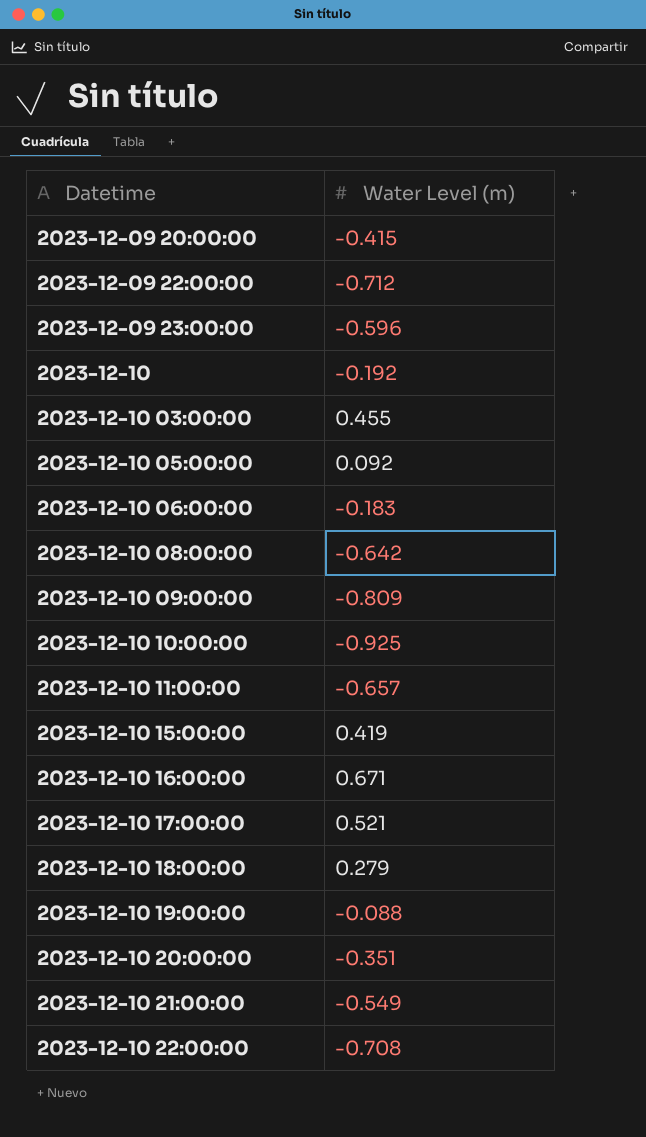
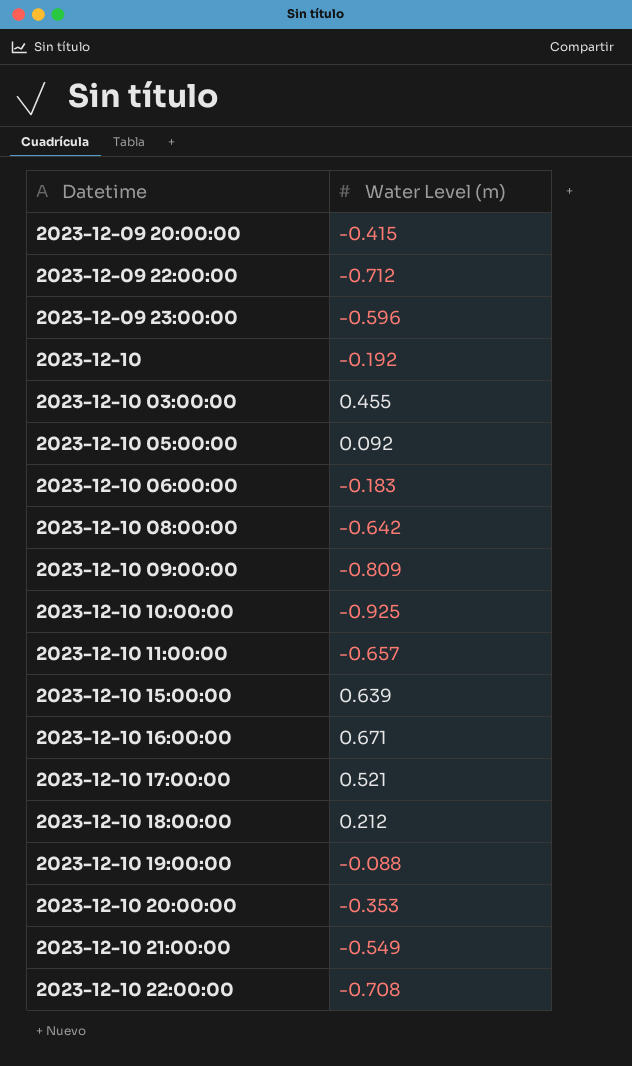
2023-12-10 15:00:00 | Water Level (m): 0.419 -> 0.639
2023-12-10 18:00:00 | Water Level (m): 0.279 -> 0.212
2023-12-10 20:00:00 | Water Level (m): -0.351 -> -0.353

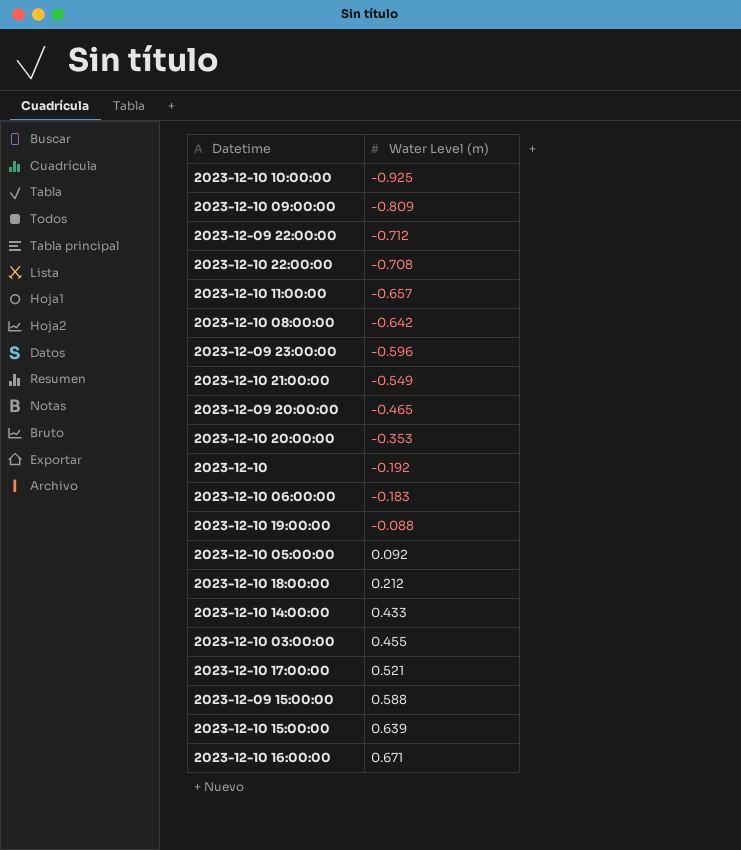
row order: Datetime ascending -> Water Level (m) ascending
2023-12-09 20:00:00 | Water Level (m): -0.415 -> -0.465
row 2023-12-10 14:00:00: none -> 0.433
row 2023-12-09 15:00:00: none -> 0.588

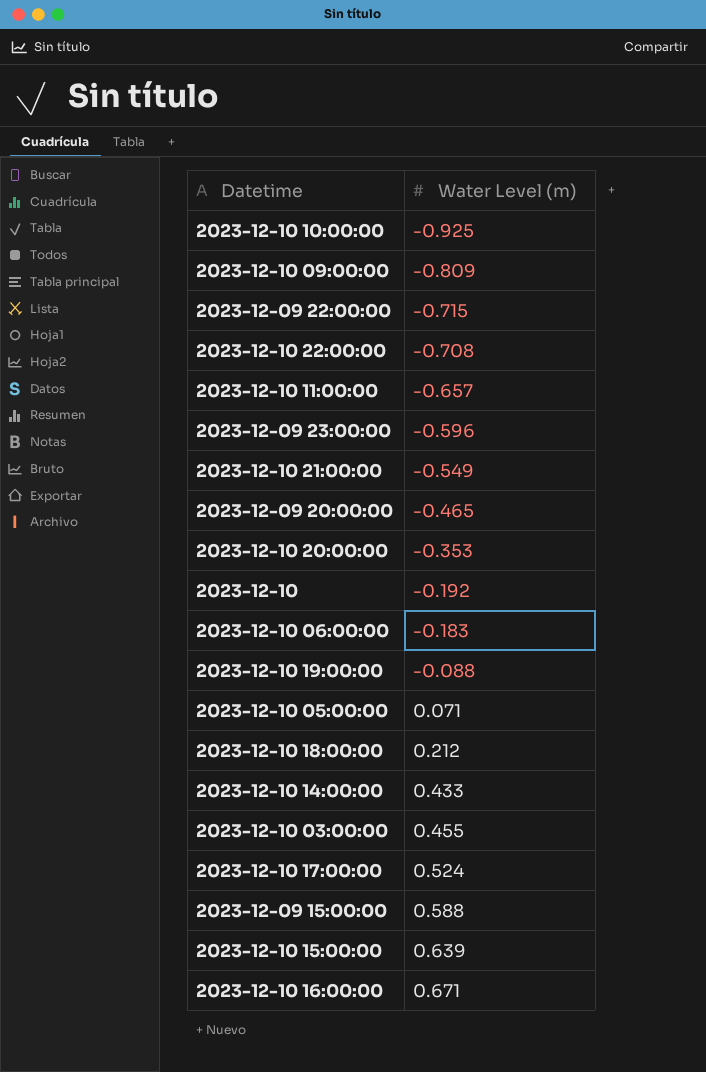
row 2023-12-10 08:00:00: -0.642 -> none
2023-12-09 22:00:00 | Water Level (m): -0.712 -> -0.715
2023-12-10 05:00:00 | Water Level (m): 0.092 -> 0.071
2023-12-10 17:00:00 | Water Level (m): 0.521 -> 0.524

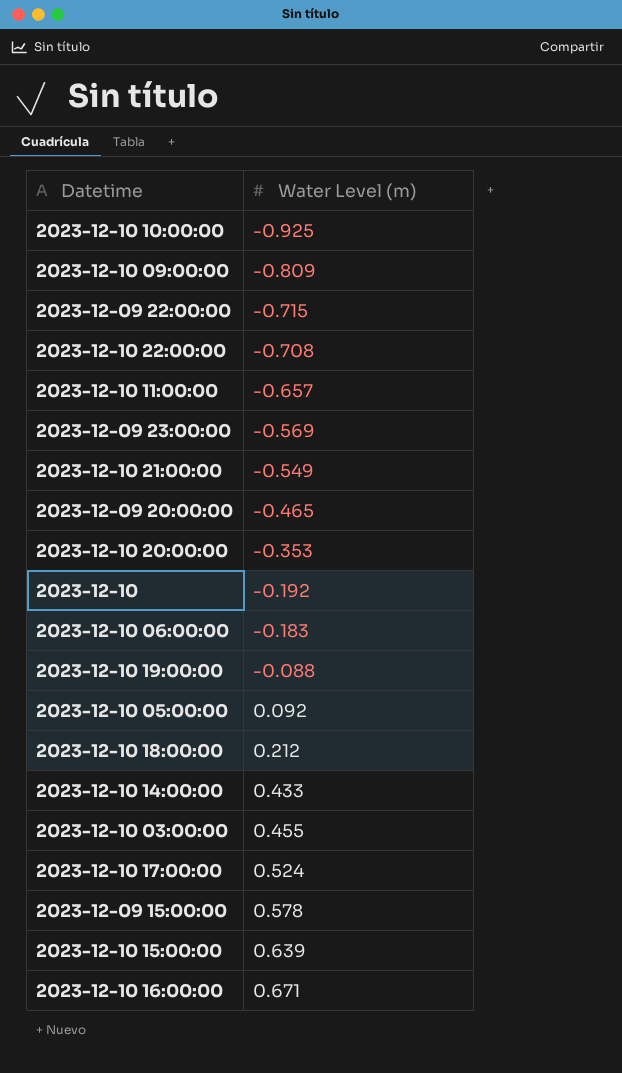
2023-12-09 23:00:00 | Water Level (m): -0.596 -> -0.569
2023-12-10 05:00:00 | Water Level (m): 0.071 -> 0.092
2023-12-09 15:00:00 | Water Level (m): 0.588 -> 0.578

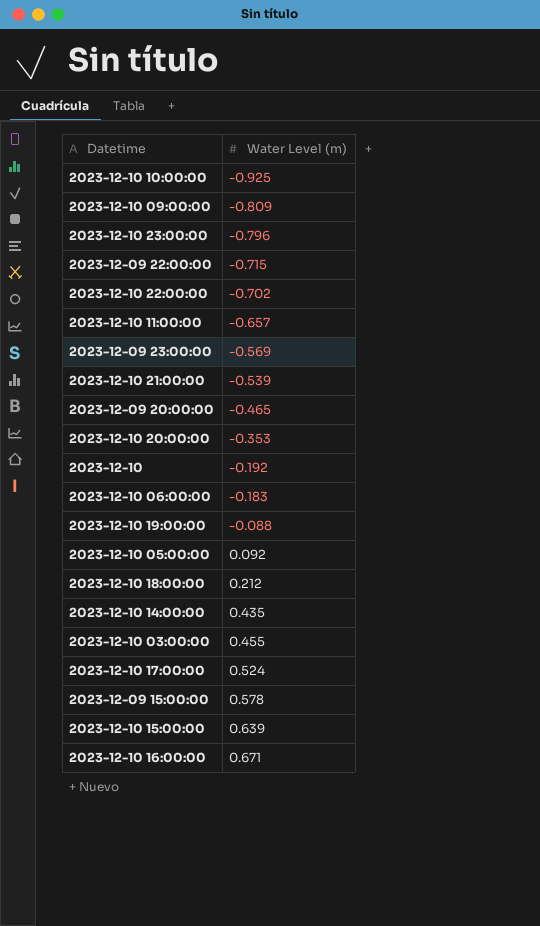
row 2023-12-10 23:00:00: none -> -0.796
2023-12-10 22:00:00 | Water Level (m): -0.708 -> -0.702
2023-12-10 21:00:00 | Water Level (m): -0.549 -> -0.539
2023-12-10 14:00:00 | Water Level (m): 0.433 -> 0.435

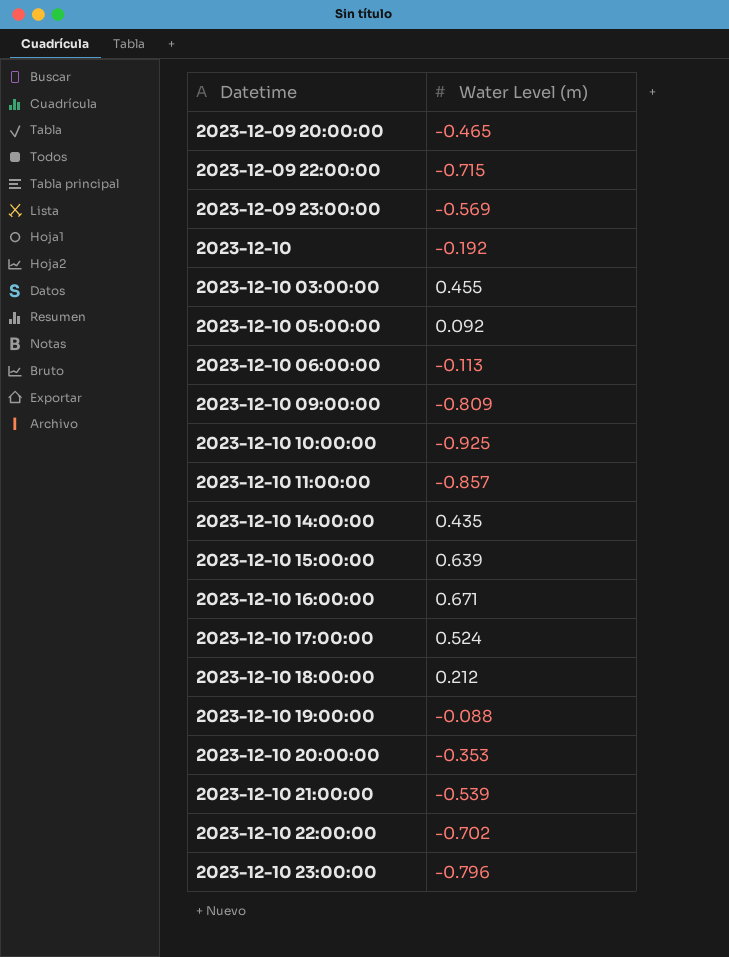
row order: Water Level (m) ascending -> Datetime ascending
row 2023-12-09 15:00:00: 0.578 -> none
2023-12-10 06:00:00 | Water Level (m): -0.183 -> -0.113
2023-12-10 11:00:00 | Water Level (m): -0.657 -> -0.857

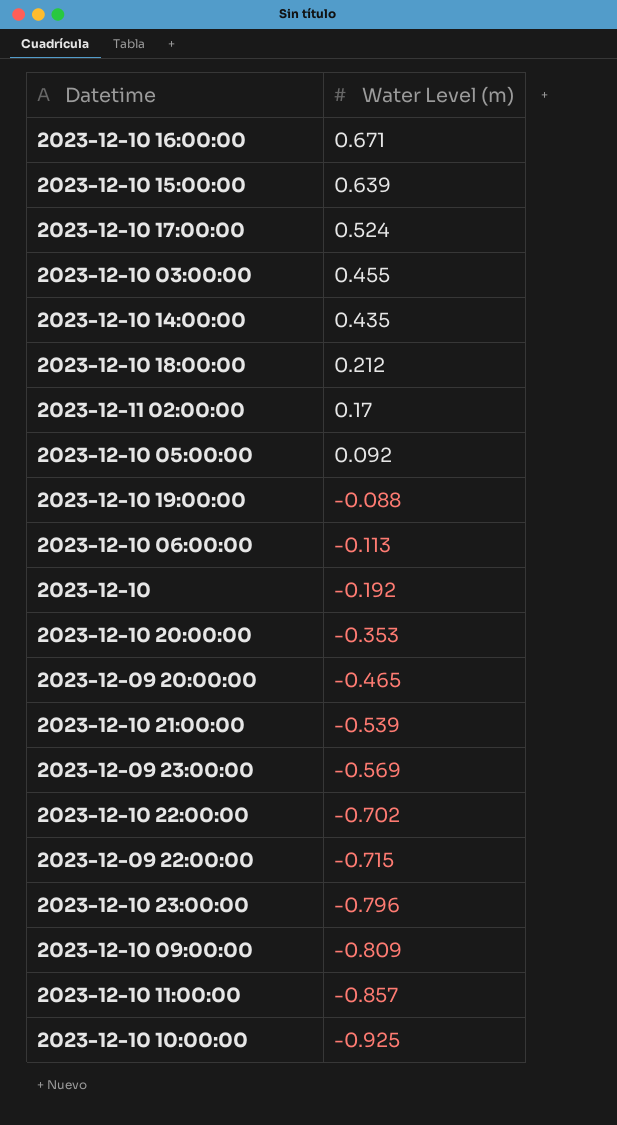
row order: Datetime ascending -> Water Level (m) descending
row 2023-12-11 02:00:00: none -> 0.17

